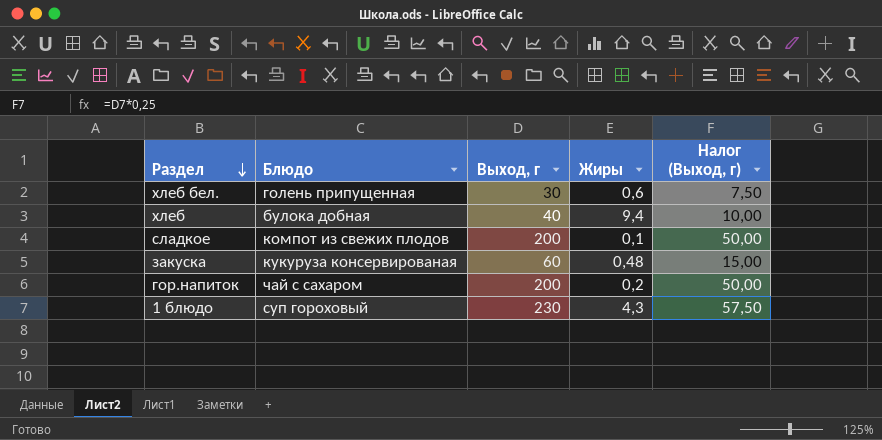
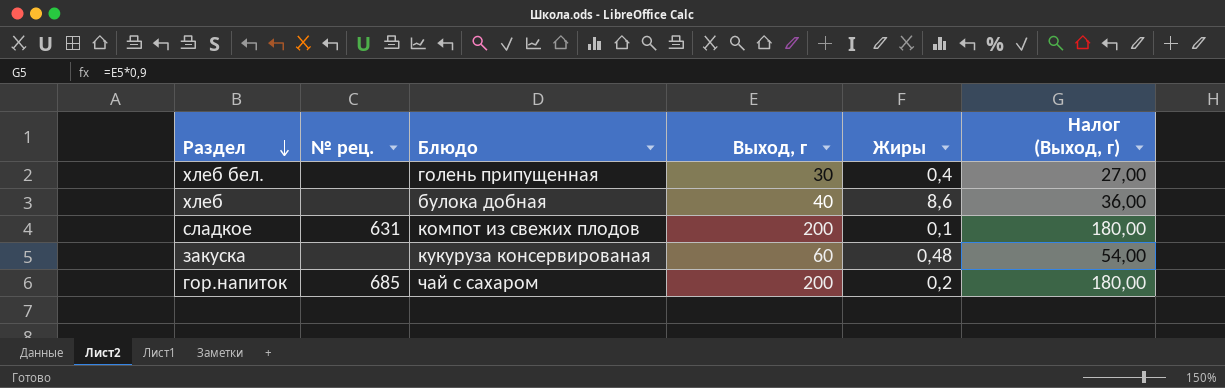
column № рец. | position: none -> 2
column Налог (Выход, г) | formula: [Выход, г] * 0,25 -> [Выход, г] * 0,9
row 1 блюдо: суп гороховый | 230 | 4,3 | 57,50 -> none
хлеб бел. | Жиры: 0,6 -> 0,4
хлеб | Жиры: 9,4 -> 8,6

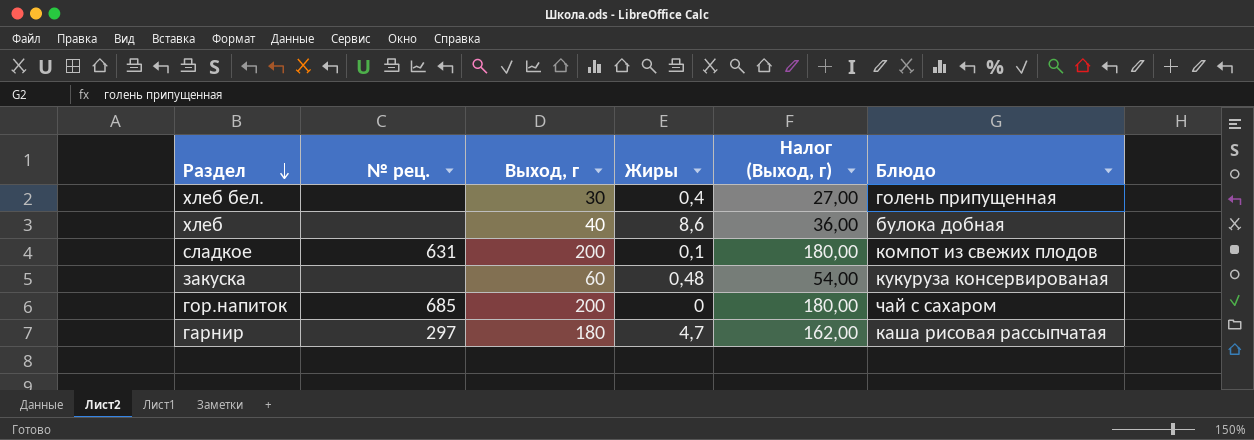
column Блюдо | position: 3 -> 6
гор.напиток | Жиры: 0,2 -> 0
row гарнир: none -> 297 | 180 | 4,7 | 162,00 | каша рисовая рассыпчатая

